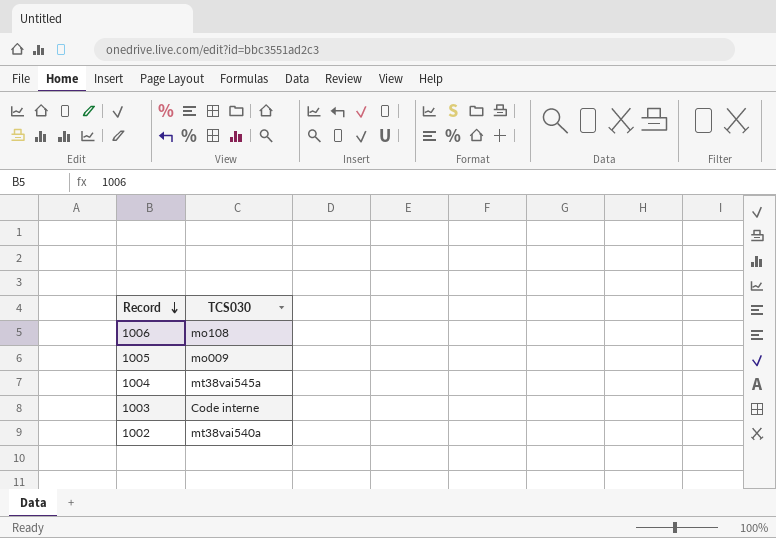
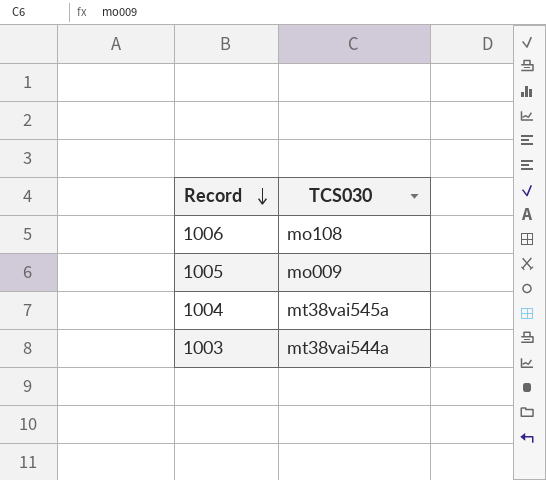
row 1002: mt38vai540a -> none
1003 | TCS030: Code interne -> mt38vai544a

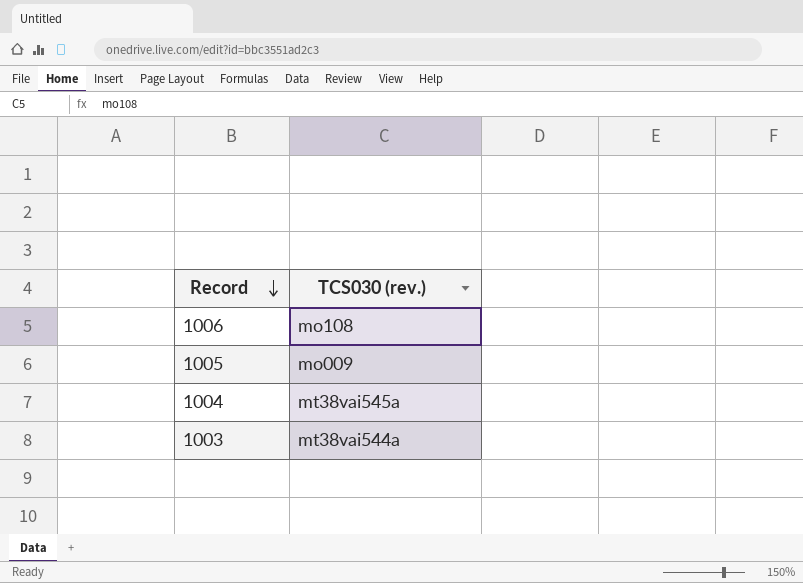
column name: TCS030 -> TCS030 (rev.)

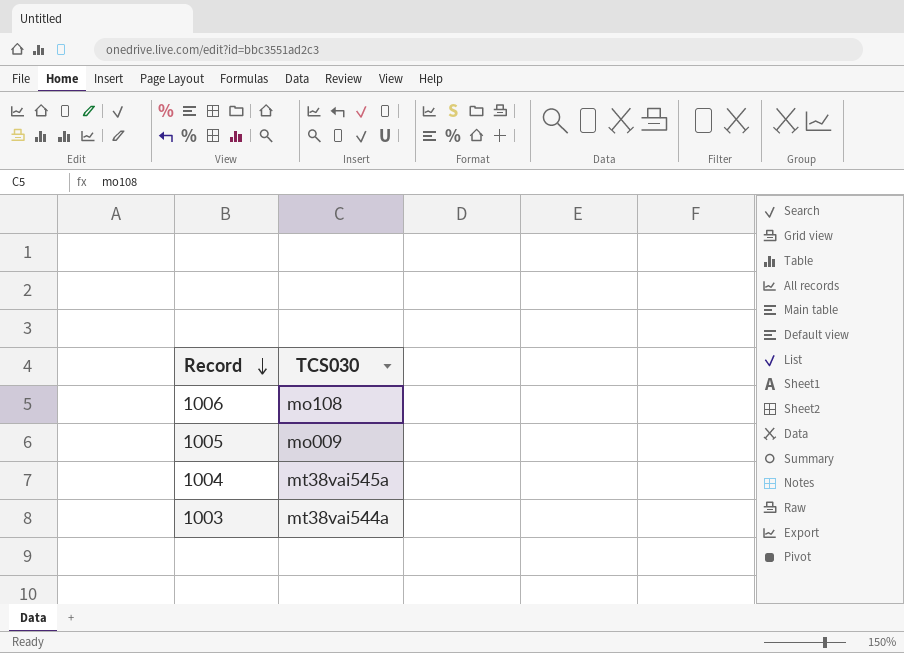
column name: TCS030 (rev.) -> TCS030

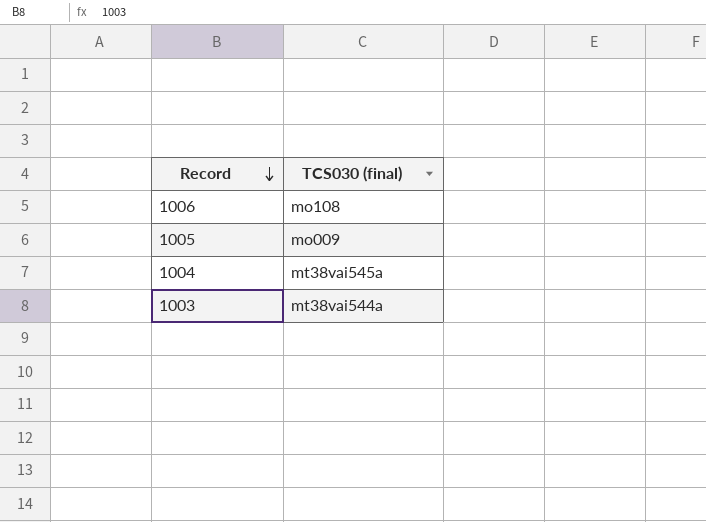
column name: TCS030 -> TCS030 (final)

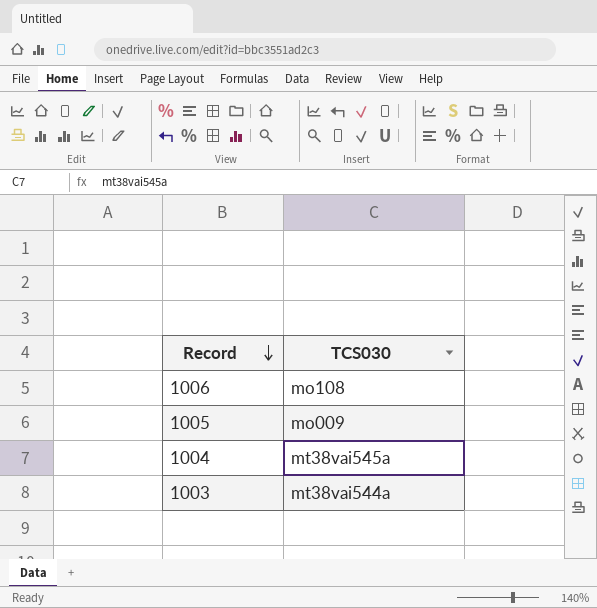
column name: TCS030 (final) -> TCS030

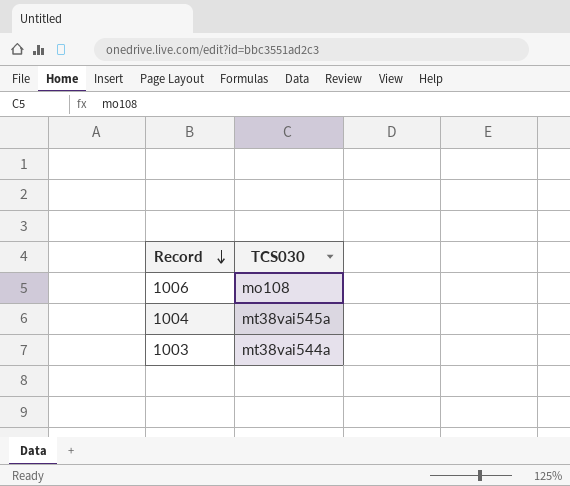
row 1005: mo009 -> none

